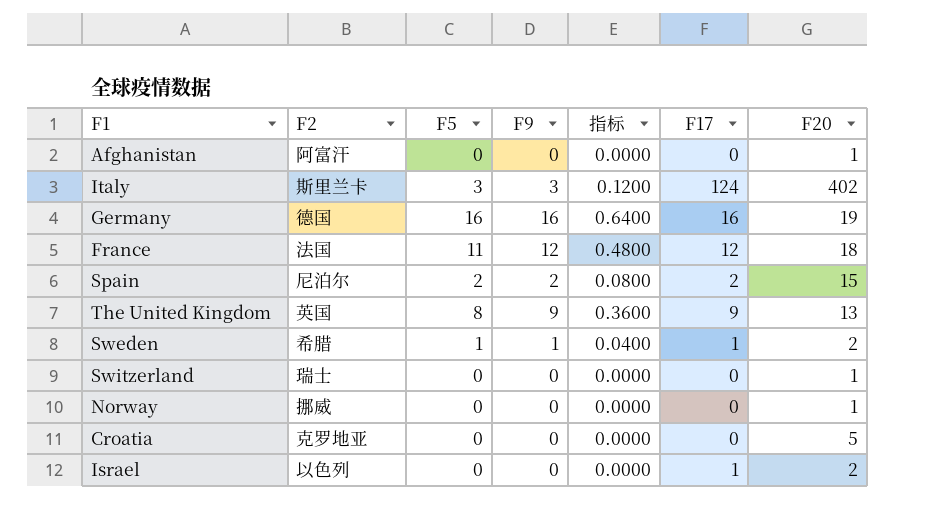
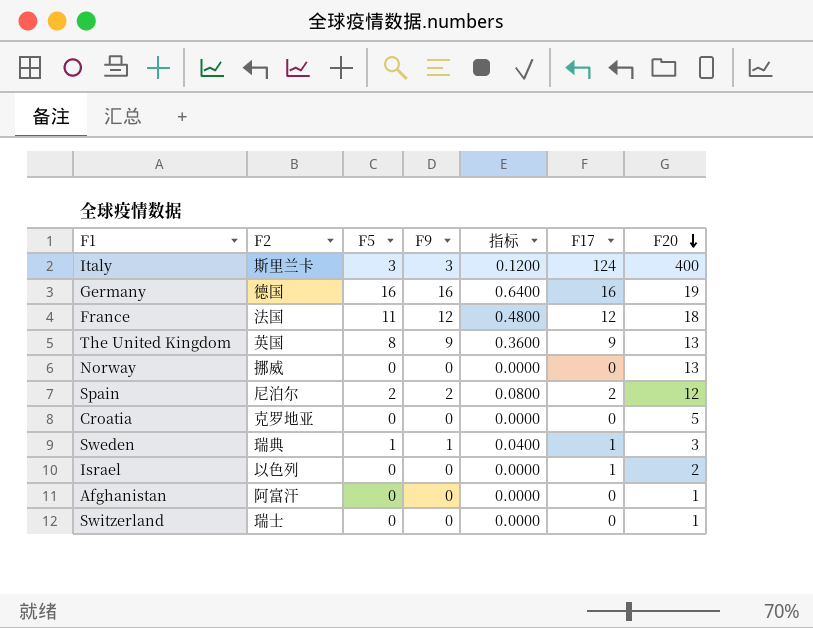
row order: none -> F20 descending
Italy | F20: 402 -> 400
Norway | F20: 1 -> 13
Spain | F20: 15 -> 12
Sweden | F2: 希腊 -> 瑞典
Sweden | F20: 2 -> 3

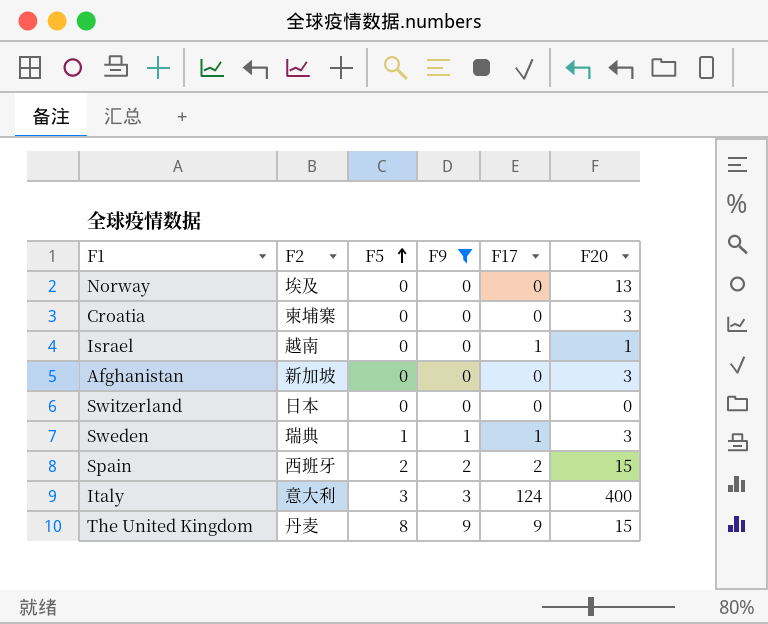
filter: none -> F9 <= 9
row order: F20 descending -> F5 ascending
column 指标 | formula: [F9] * 0.04 -> none
Norway | F2: 挪威 -> 埃及
Croatia | F2: 克罗地亚 -> 柬埔寨
Croatia | F20: 5 -> 3
Israel | F2: 以色列 -> 越南
Israel | F20: 2 -> 1
Afghanistan | F2: 阿富汗 -> 新加坡
Afghanistan | F20: 1 -> 3
Switzerland | F2: 瑞士 -> 日本
Switzerland | F20: 1 -> 0
Spain | F2: 尼泊尔 -> 西班牙
Spain | F20: 12 -> 15
Italy | F2: 斯里兰卡 -> 意大利
The United Kingdom | F2: 英国 -> 丹麦
The United Kingdom | F20: 13 -> 15

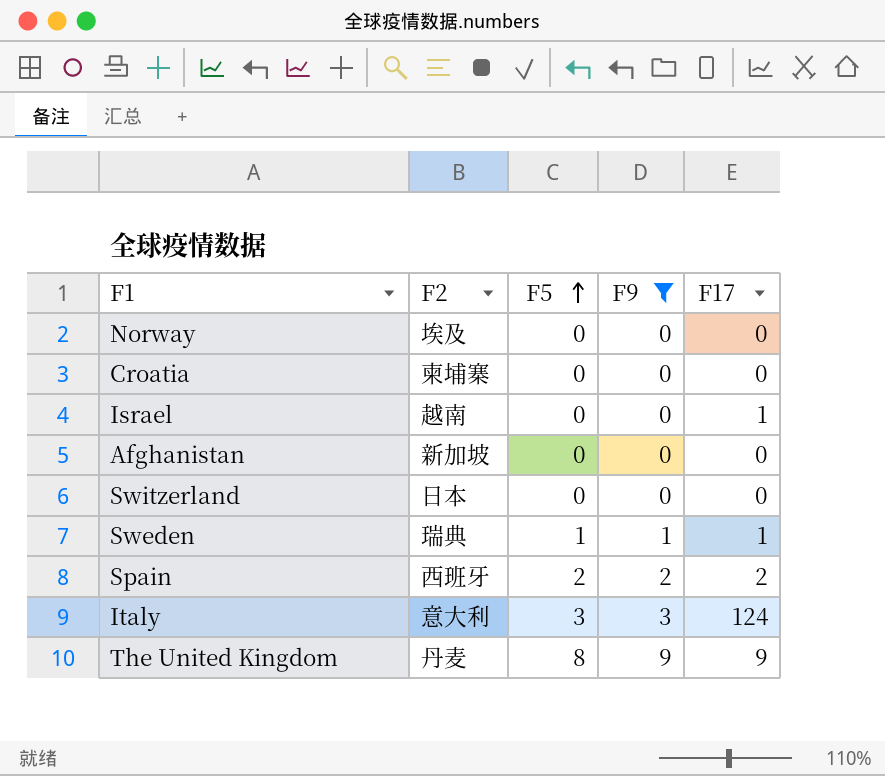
column F20 | position: 6 -> none

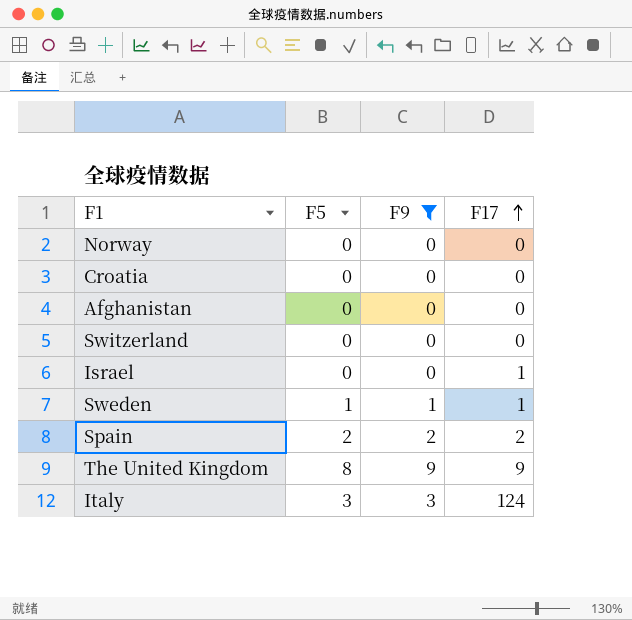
row order: F5 ascending -> F17 ascending
column F2 | position: 2 -> none

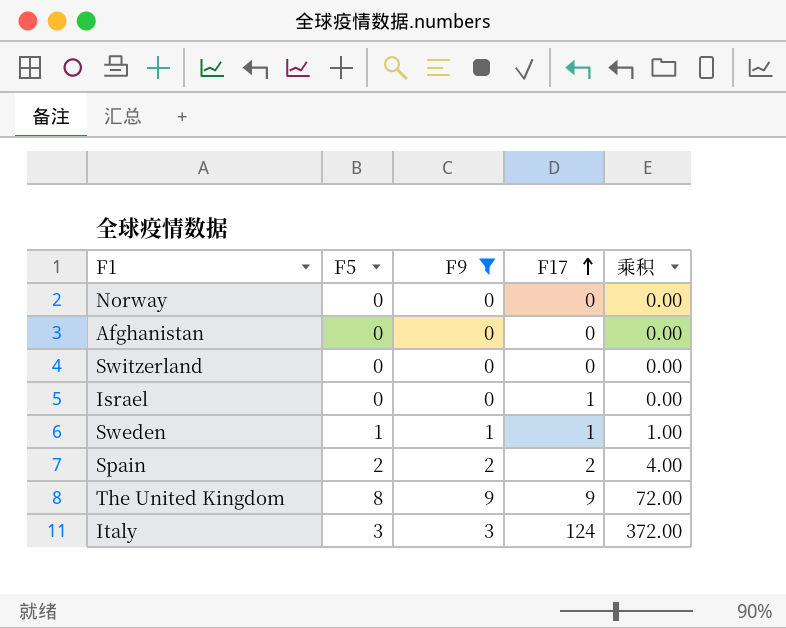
column 乘积 | formula: none -> [F5] * [F17]
row Croatia: 0 | 0 | 0 -> none

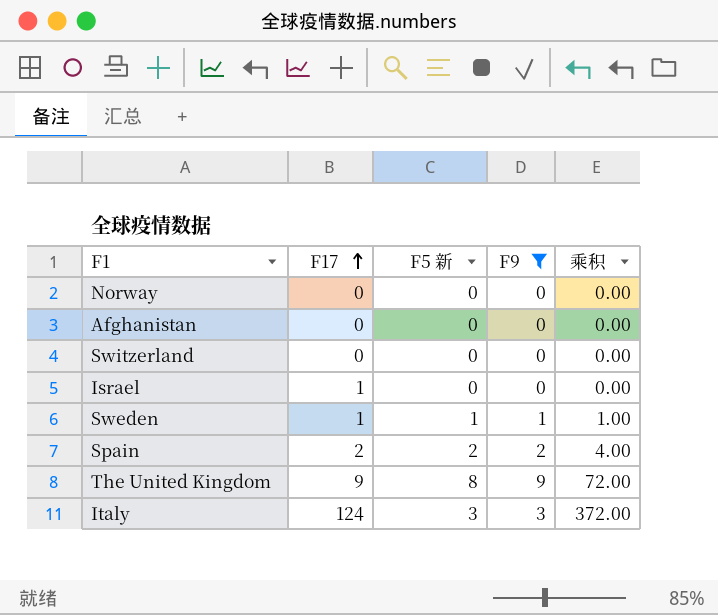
column F17 | position: 4 -> 2
column name: F5 -> F5 新

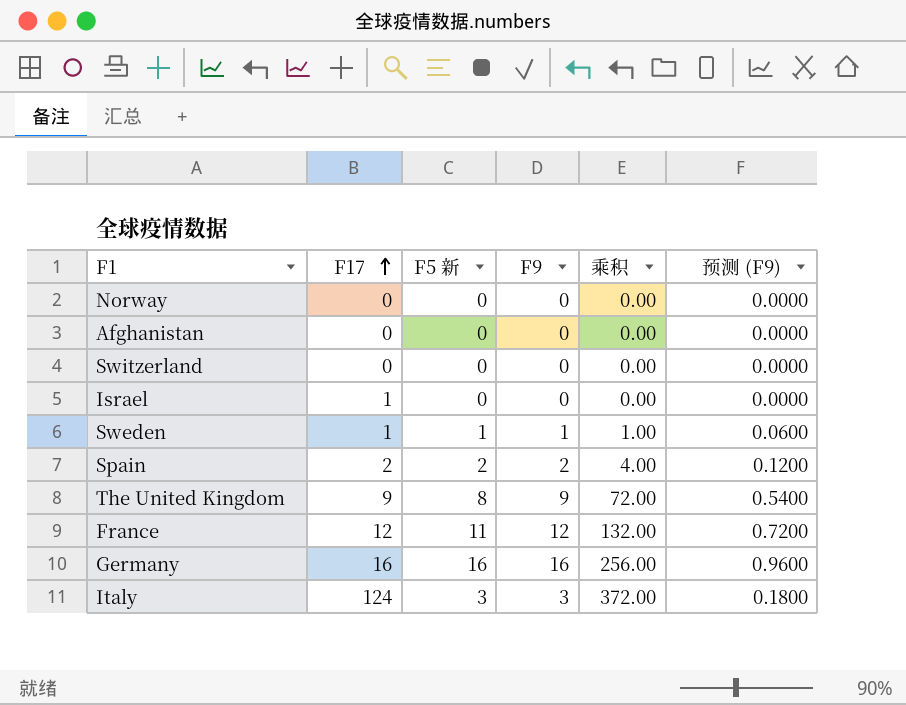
filter: F9 <= 9 -> none
column 预测 (F9) | formula: none -> [F9] * 0.06

